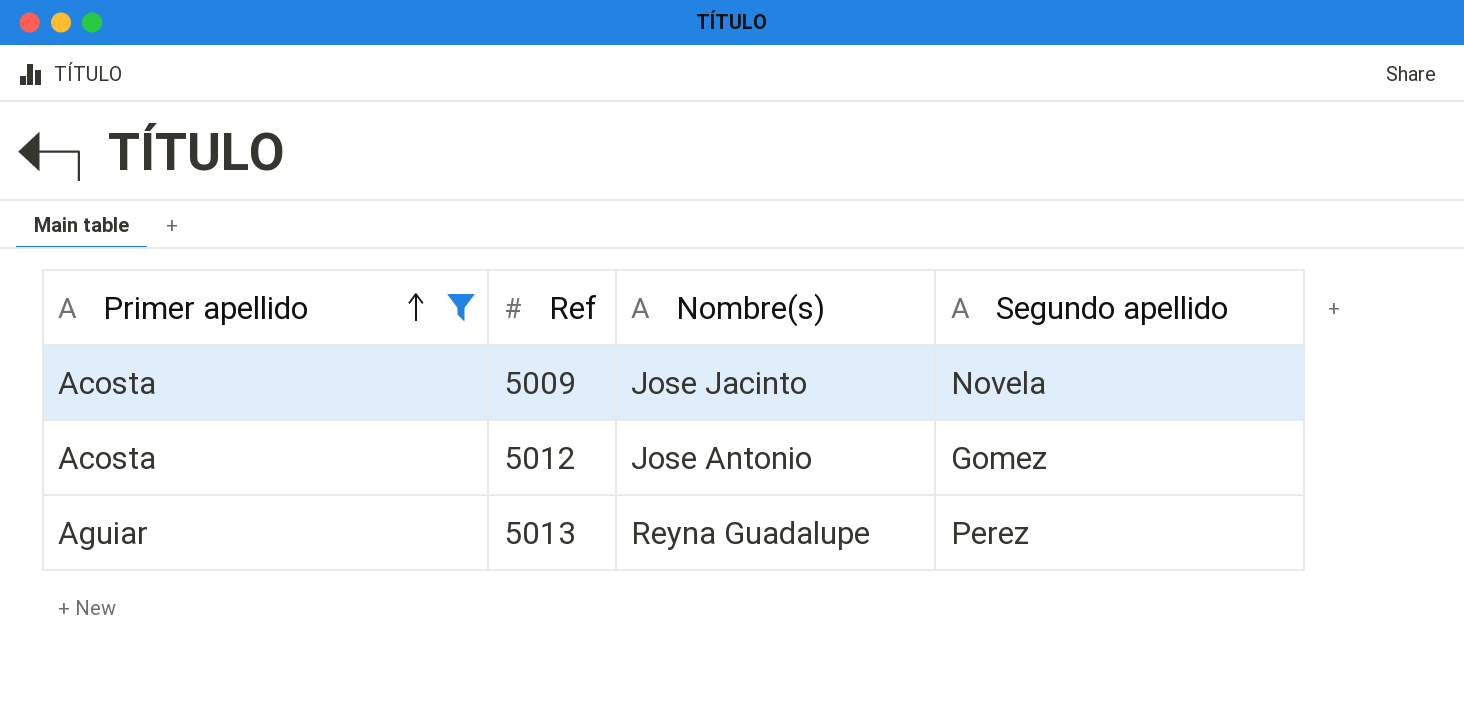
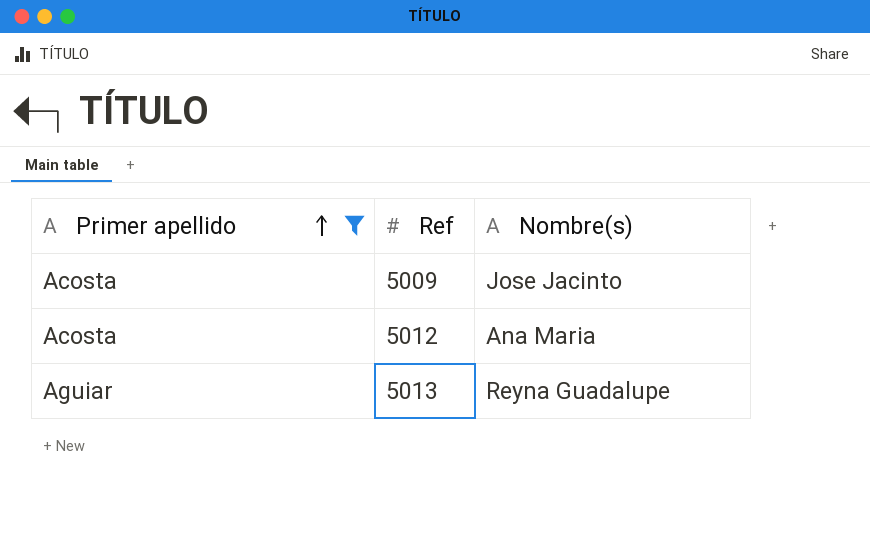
column Segundo apellido | position: 4 -> none
5012 | Nombre(s): Jose Antonio -> Ana Maria

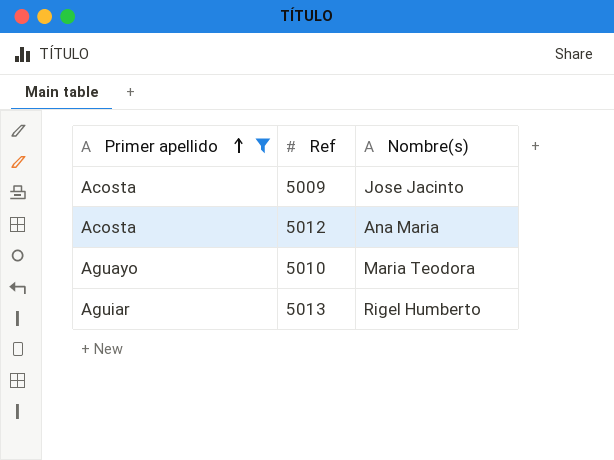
row 5010: none -> Aguayo | Maria Teodora
5013 | Nombre(s): Reyna Guadalupe -> Rigel Humberto

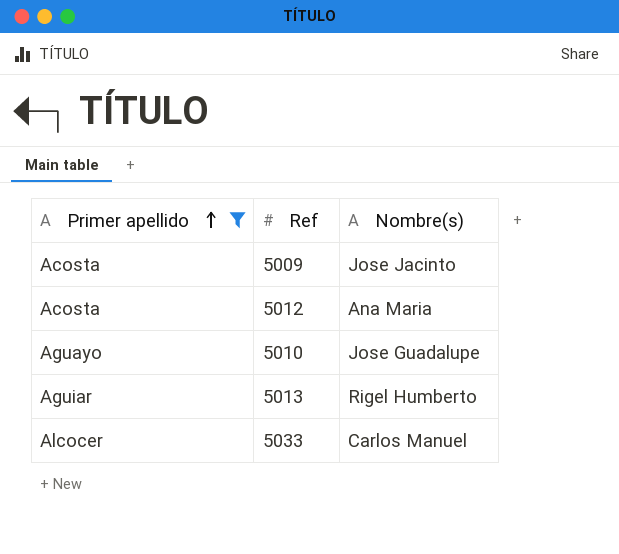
5010 | Nombre(s): Maria Teodora -> Jose Guadalupe
row 5033: none -> Alcocer | Carlos Manuel

